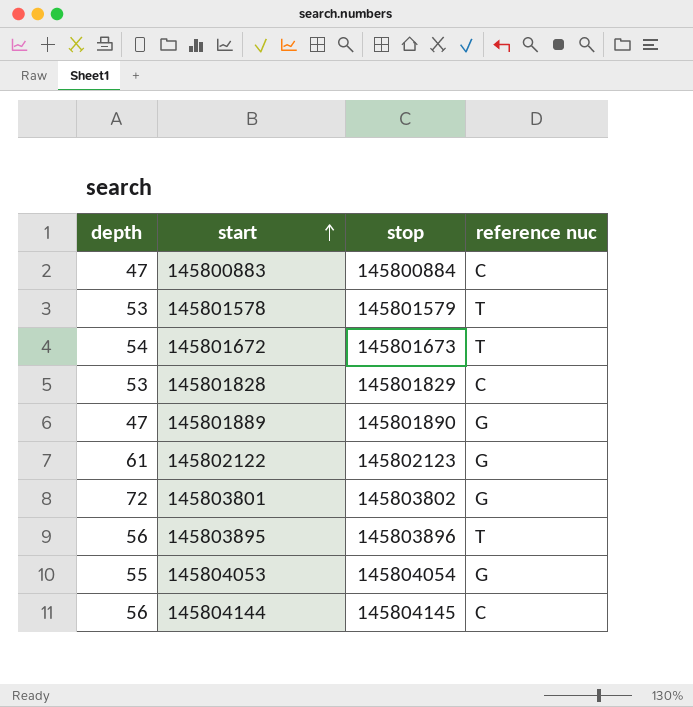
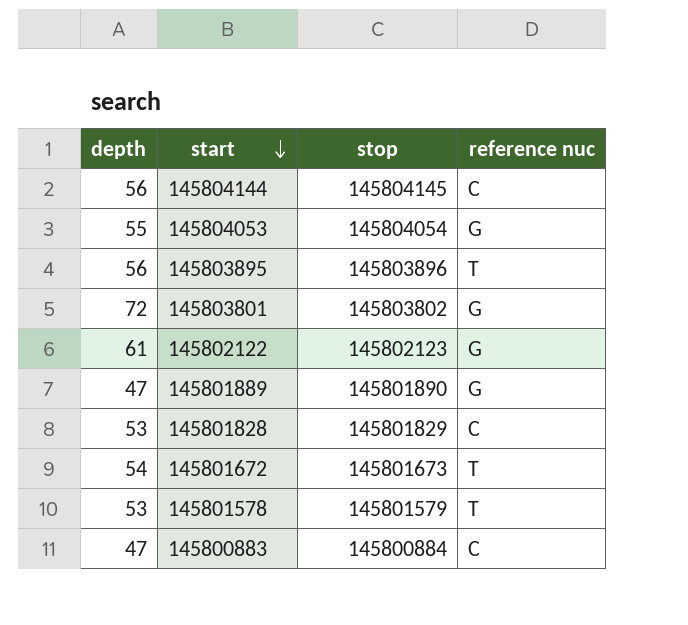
row order: start ascending -> start descending

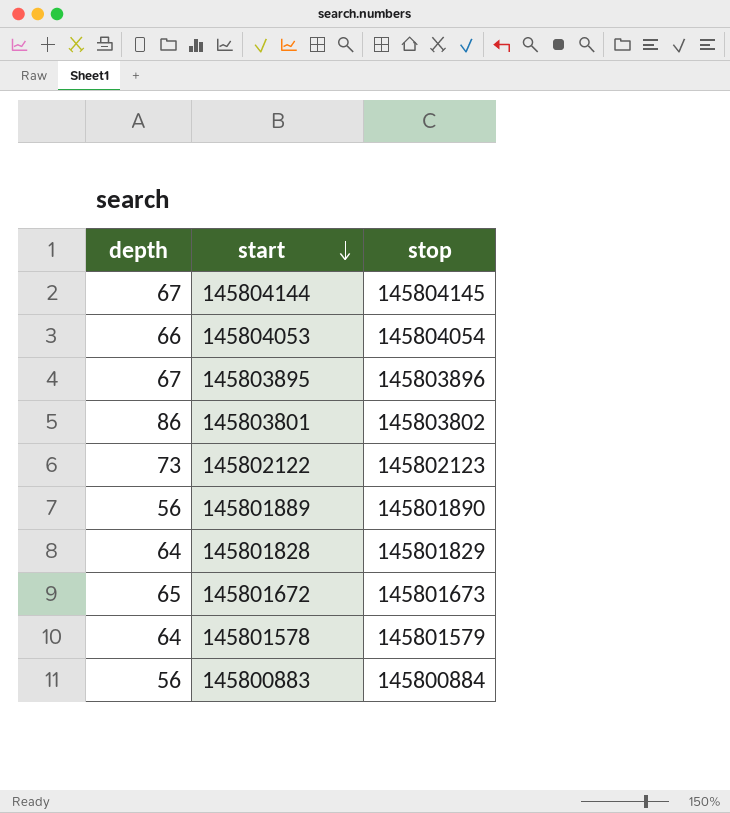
column reference nuc | position: 4 -> none
145804144 | depth: 56 -> 67
145804053 | depth: 55 -> 66
145803895 | depth: 56 -> 67
145803801 | depth: 72 -> 86
145802122 | depth: 61 -> 73
145801889 | depth: 47 -> 56
145801828 | depth: 53 -> 64
145801672 | depth: 54 -> 65
145801578 | depth: 53 -> 64
145800883 | depth: 47 -> 56

